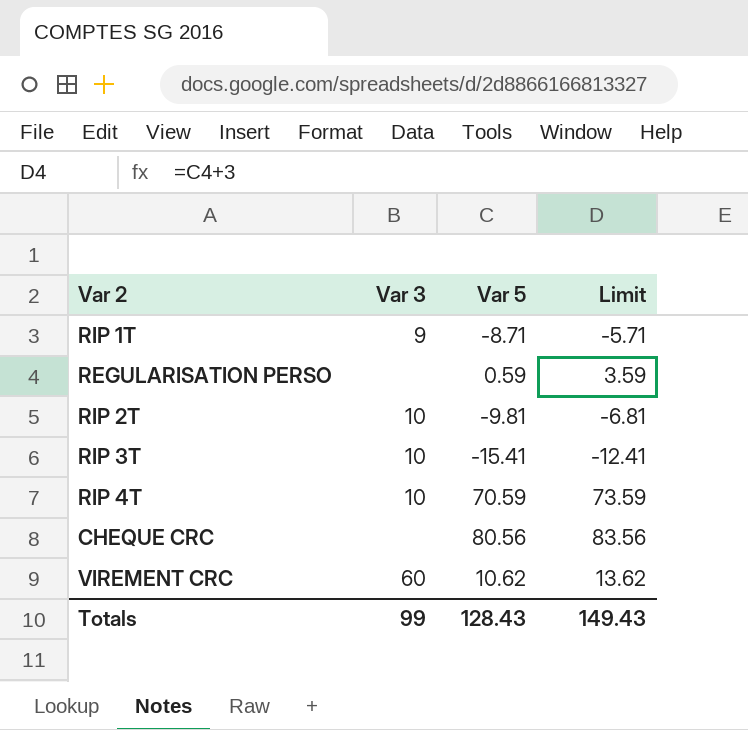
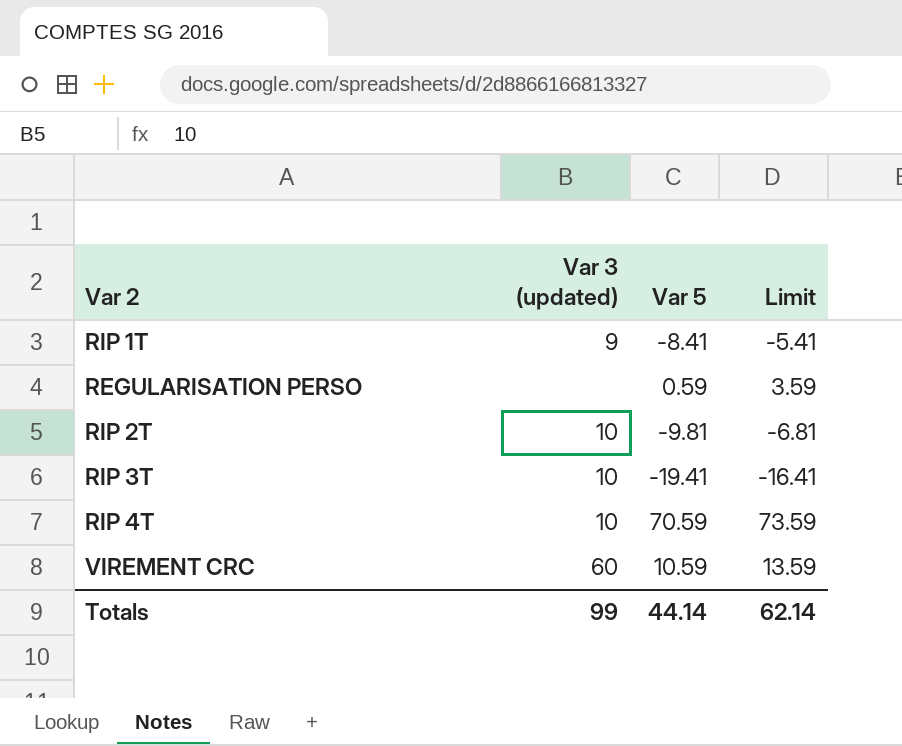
column name: Var 3 -> Var 3 (updated)
row CHEQUE CRC: none | 80.56 | 83.56 -> none
RIP 1T | Var 5: -8.71 -> -8.41
RIP 1T | Limit: -5.71 -> -5.41
RIP 3T | Var 5: -15.41 -> -19.41
RIP 3T | Limit: -12.41 -> -16.41
VIREMENT CRC | Var 5: 10.62 -> 10.59
VIREMENT CRC | Limit: 13.62 -> 13.59
Totals | Var 5: 128.43 -> 44.14
Totals | Limit: 149.43 -> 62.14

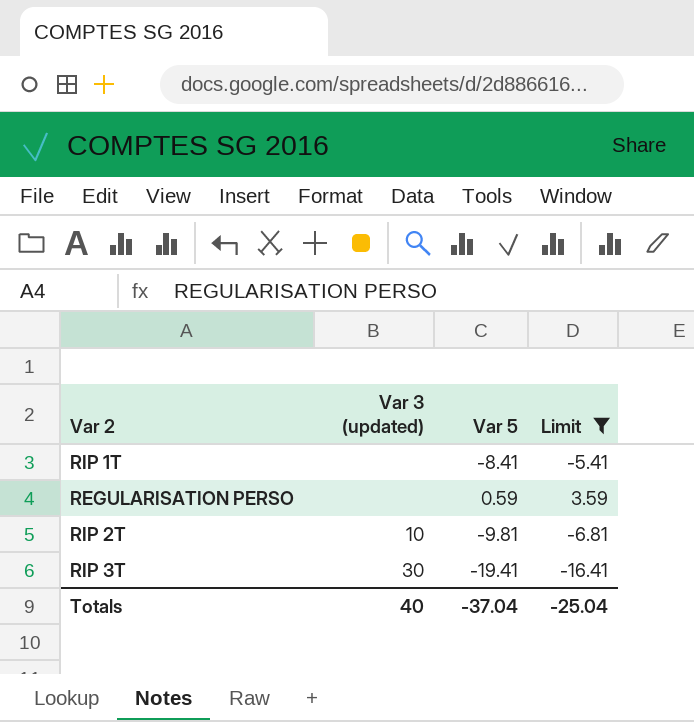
filter: none -> Limit <= 3.59
RIP 1T | Var 3 (updated): 9 -> none
RIP 3T | Var 3 (updated): 10 -> 30
Totals | Var 3 (updated): 99 -> 40
Totals | Var 5: 44.14 -> -37.04
Totals | Limit: 62.14 -> -25.04

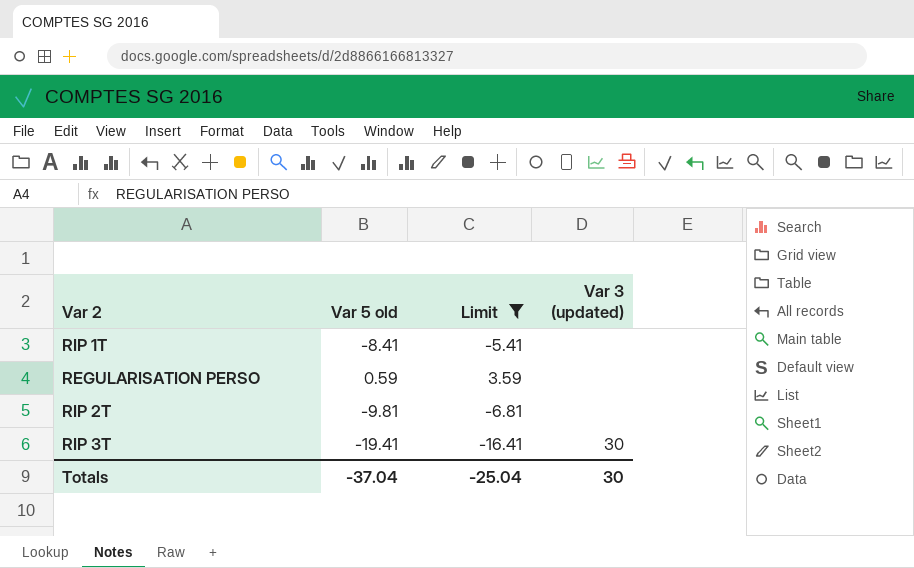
column name: Var 5 -> Var 5 old
column Var 3 (updated) | position: 2 -> 4
RIP 2T | Var 3 (updated): 10 -> none
Totals | Var 3 (updated): 40 -> 30

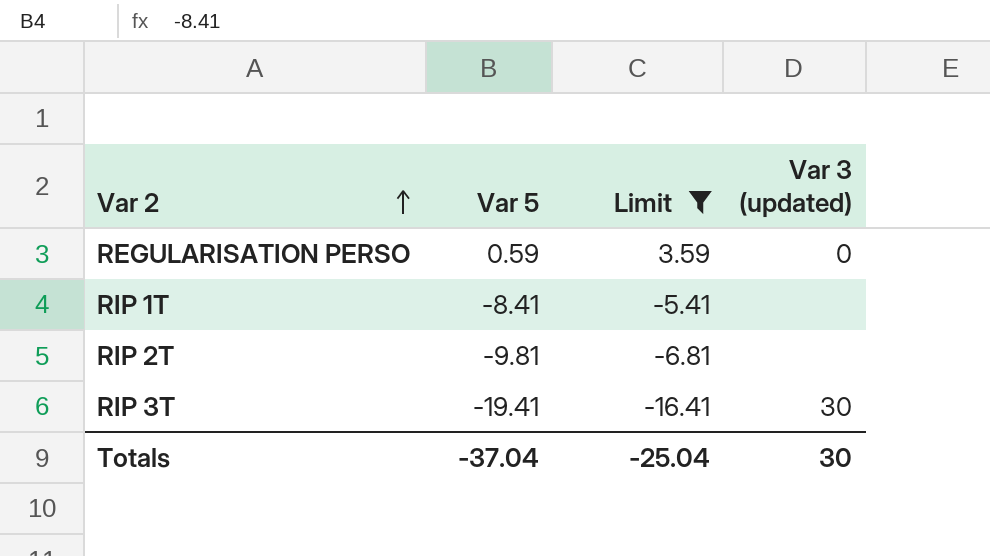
row order: none -> Var 2 ascending
column name: Var 5 old -> Var 5
REGULARISATION PERSO | Var 3 (updated): none -> 0

